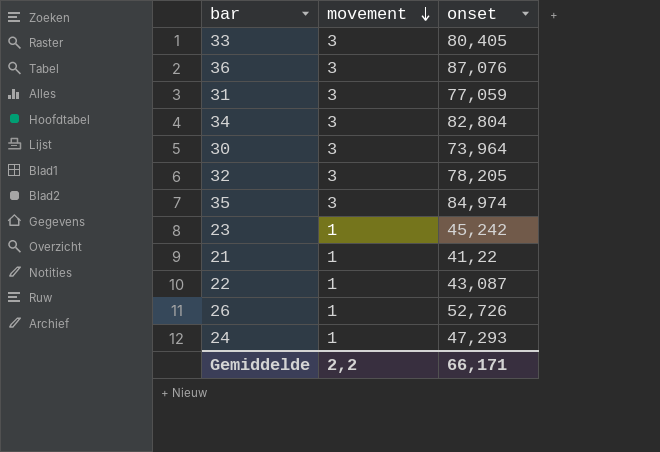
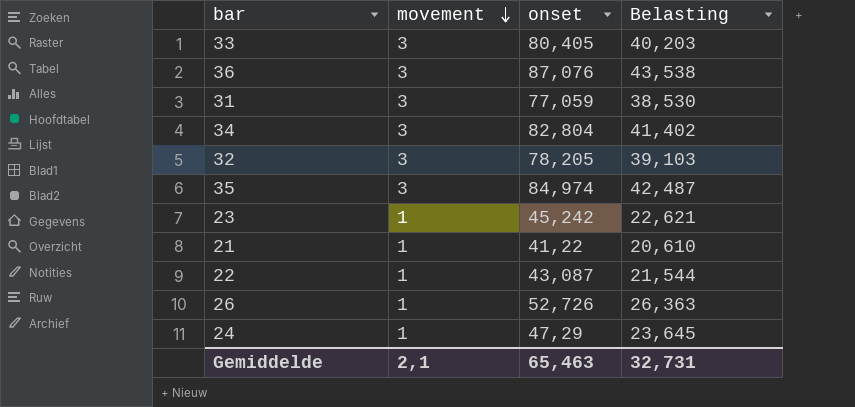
column Belasting | formula: none -> [onset] * 0,5
row 30: 3 | 73,964 -> none
24 | onset: 47,293 -> 47,29
Gemiddelde | movement: 2,2 -> 2,1
Gemiddelde | onset: 66,171 -> 65,463

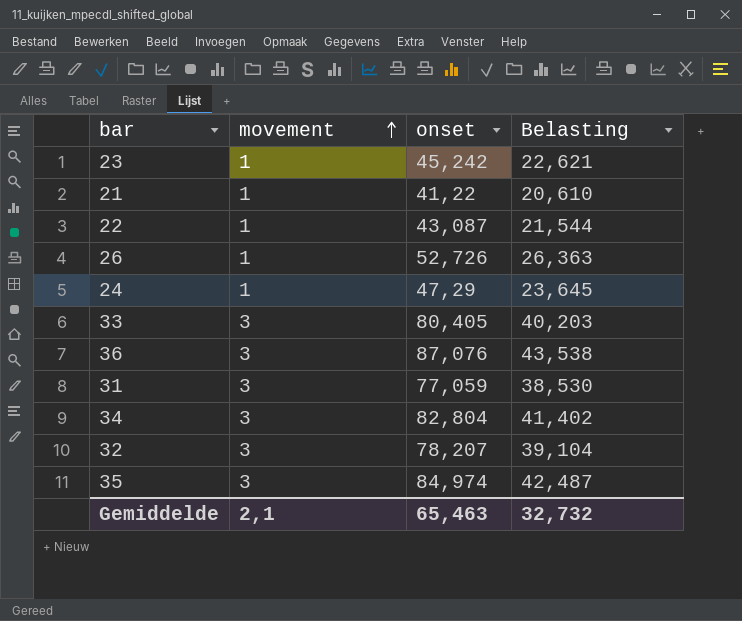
row order: movement descending -> movement ascending
32 | onset: 78,205 -> 78,207
32 | Belasting: 39,103 -> 39,104
Gemiddelde | Belasting: 32,731 -> 32,732

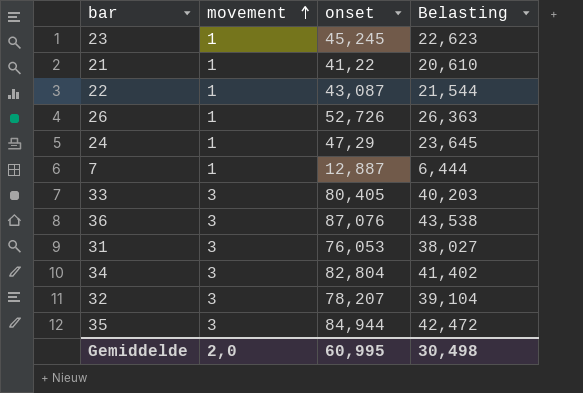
23 | onset: 45,242 -> 45,245
23 | Belasting: 22,621 -> 22,623
row 7: none -> 1 | 12,887 | 6,444
31 | onset: 77,059 -> 76,053
31 | Belasting: 38,530 -> 38,027
35 | onset: 84,974 -> 84,944
35 | Belasting: 42,487 -> 42,472
Gemiddelde | movement: 2,1 -> 2,0
Gemiddelde | onset: 65,463 -> 60,995
Gemiddelde | Belasting: 32,732 -> 30,498

